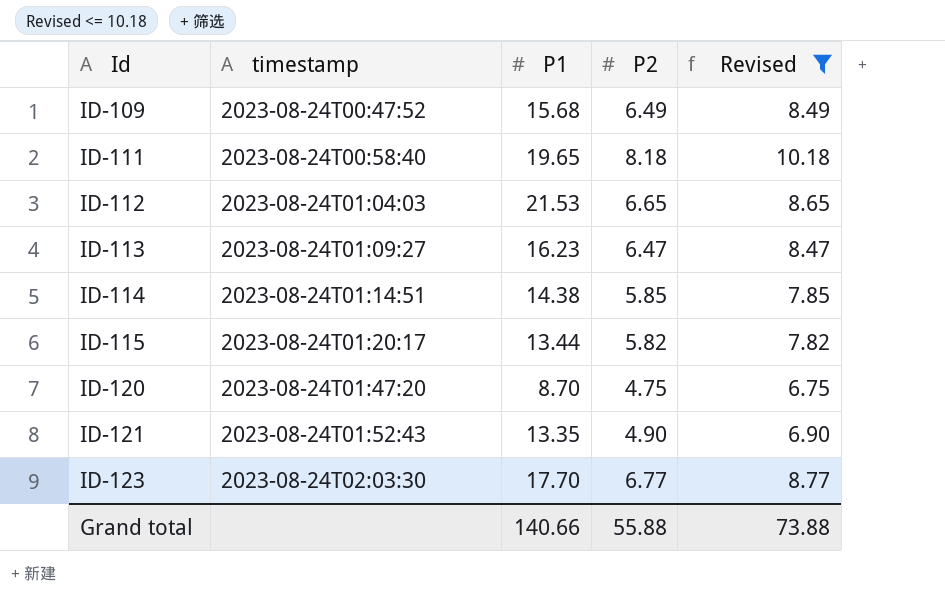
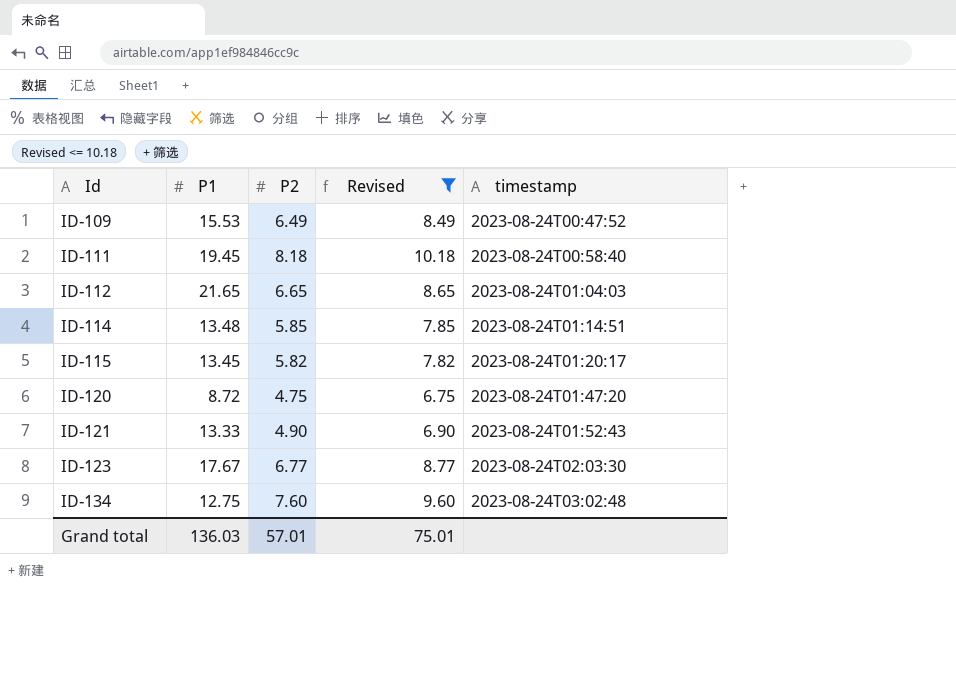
column timestamp | position: 2 -> 5
row ID-113: 2023-08-24T01:09:27 | 16.23 | 6.47 | 8.47 -> none
ID-109 | P1: 15.68 -> 15.53
ID-111 | P1: 19.65 -> 19.45
ID-112 | P1: 21.53 -> 21.65
ID-114 | P1: 14.38 -> 13.48
ID-115 | P1: 13.44 -> 13.45
ID-120 | P1: 8.70 -> 8.72
ID-121 | P1: 13.35 -> 13.33
ID-123 | P1: 17.70 -> 17.67
row ID-134: none -> 12.75 | 7.60 | 9.60 | 2023-08-24T03:02:48
Grand total | P1: 140.66 -> 136.03
Grand total | P2: 55.88 -> 57.01
Grand total | Revised: 73.88 -> 75.01

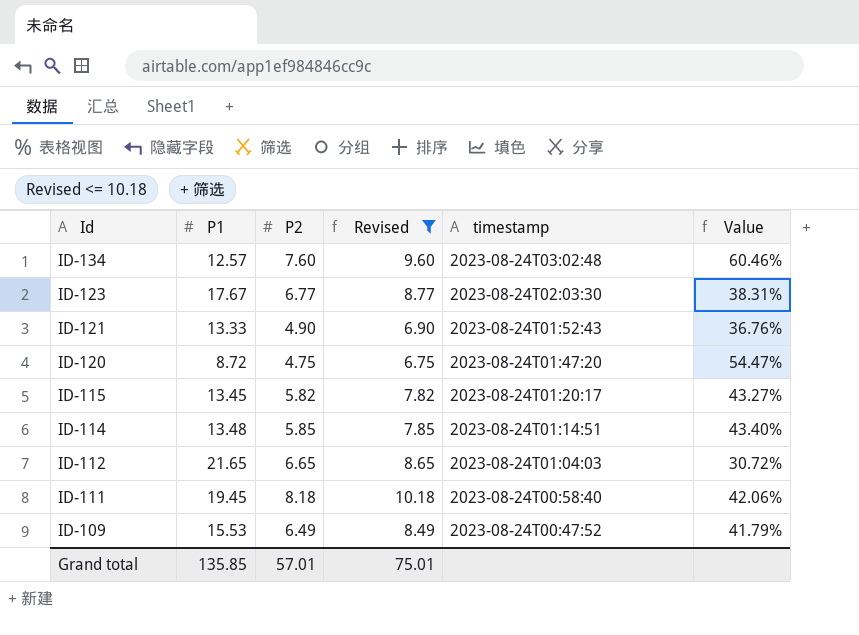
row order: Id ascending -> Id descending
column Value | formula: none -> [P2] / [P1]
ID-134 | P1: 12.75 -> 12.57
Grand total | P1: 136.03 -> 135.85

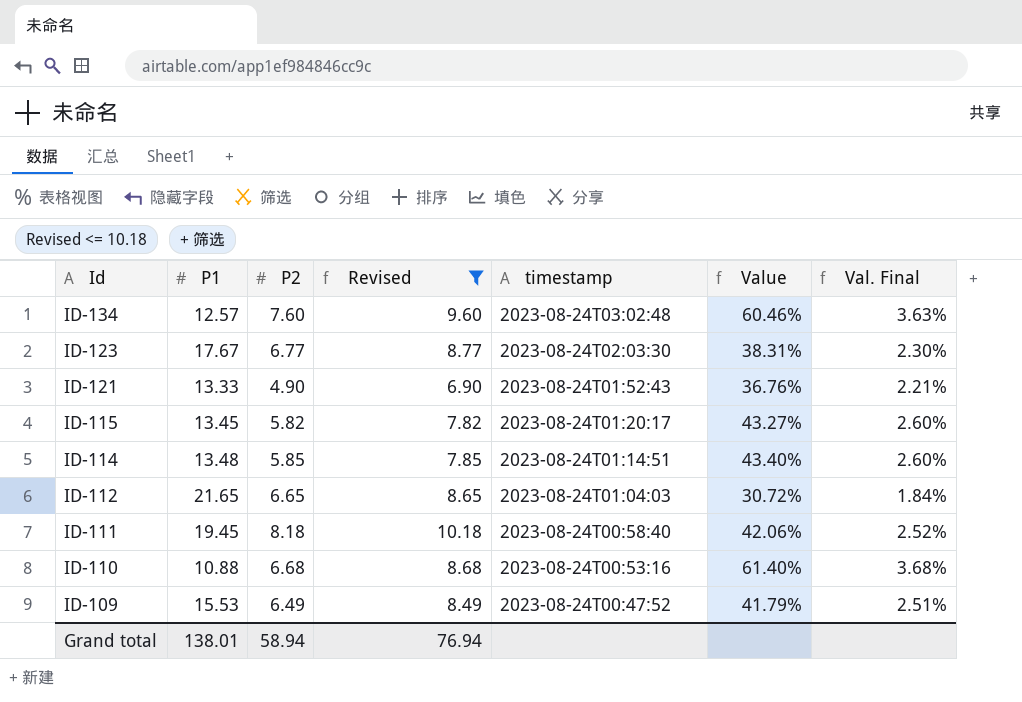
column Val. Final | formula: none -> [Value] * 0.06
row ID-120: 8.72 | 4.75 | 6.75 | 2023-08-24T01:47:20 | 54.47% -> none
row ID-110: none -> 10.88 | 6.68 | 8.68 | 2023-08-24T00:53:16 | 61.40% | 3.68%
Grand total | P1: 135.85 -> 138.01
Grand total | P2: 57.01 -> 58.94
Grand total | Revised: 75.01 -> 76.94

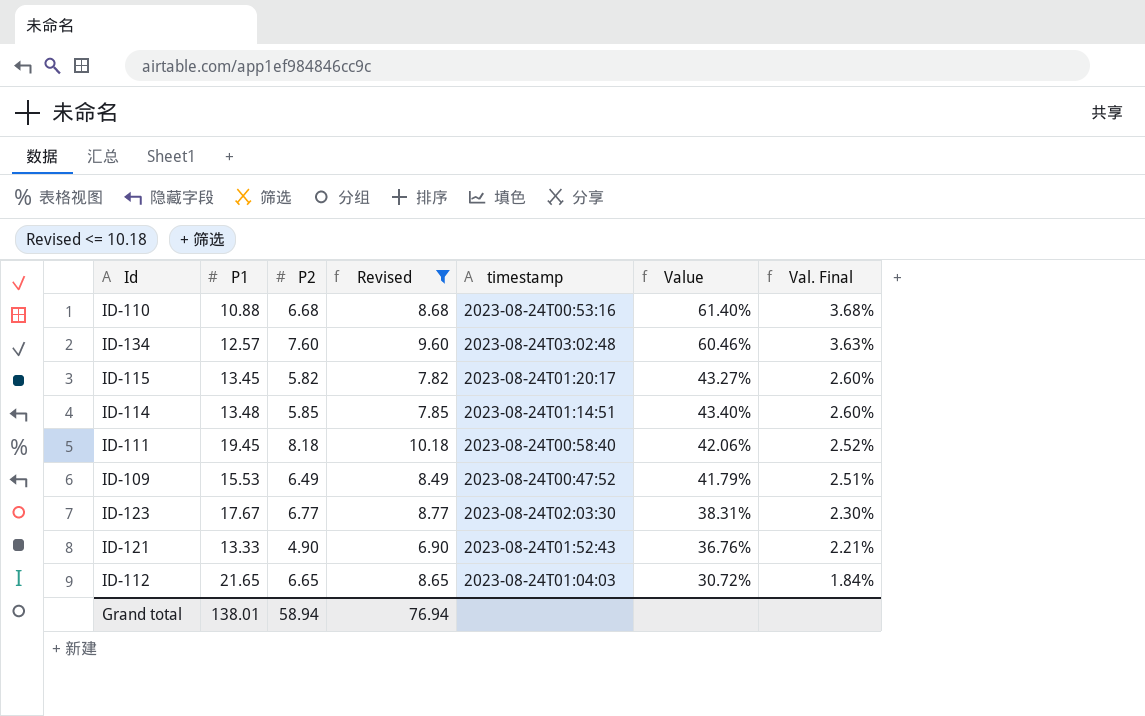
row order: Id descending -> Val. Final descending

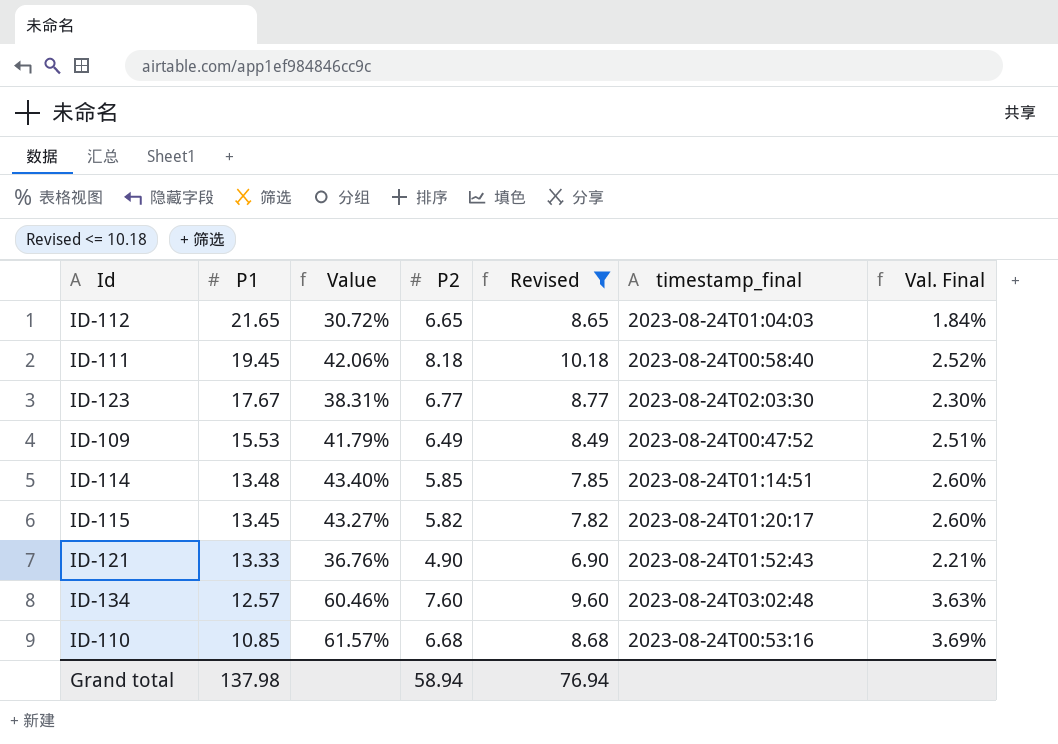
row order: Val. Final descending -> P1 descending
column Value | position: 6 -> 3
column name: timestamp -> timestamp_final
ID-110 | P1: 10.88 -> 10.85
ID-110 | Value: 61.40% -> 61.57%
ID-110 | Val. Final: 3.68% -> 3.69%
Grand total | P1: 138.01 -> 137.98

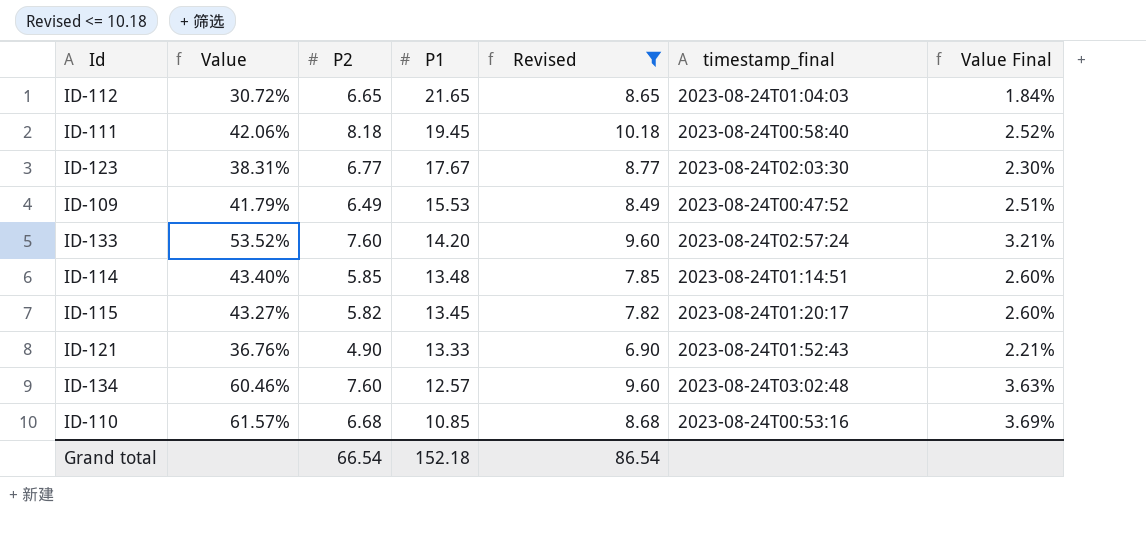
column P1 | position: 2 -> 4
column name: Val. Final -> Value Final
row ID-133: none -> 53.52% | 7.60 | 14.20 | 9.60 | 2023-08-24T02:57:24 | 3.21%
Grand total | P2: 58.94 -> 66.54
Grand total | P1: 137.98 -> 152.18
Grand total | Revised: 76.94 -> 86.54

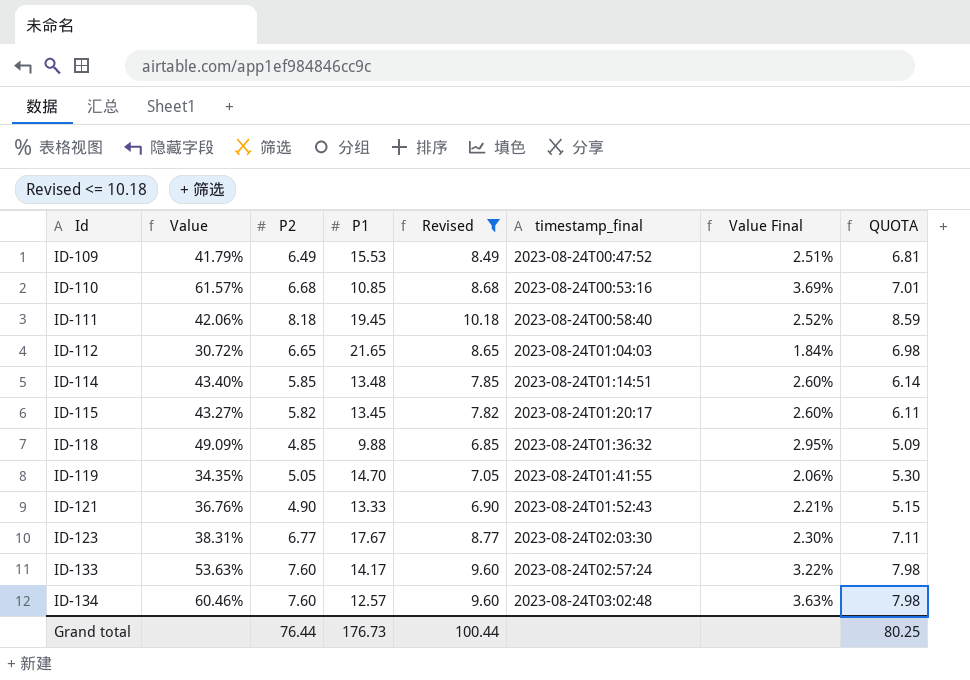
row order: P1 descending -> Id ascending
column QUOTA | formula: none -> [P2] * 1.05
row ID-118: none -> 49.09% | 4.85 | 9.88 | 6.85 | 2023-08-24T01:36:32 | 2.95% | 5.09
row ID-119: none -> 34.35% | 5.05 | 14.70 | 7.05 | 2023-08-24T01:41:55 | 2.06% | 5.30
ID-133 | Value: 53.52% -> 53.63%
ID-133 | P1: 14.20 -> 14.17
ID-133 | Value Final: 3.21% -> 3.22%
Grand total | P2: 66.54 -> 76.44
Grand total | P1: 152.18 -> 176.73
Grand total | Revised: 86.54 -> 100.44

